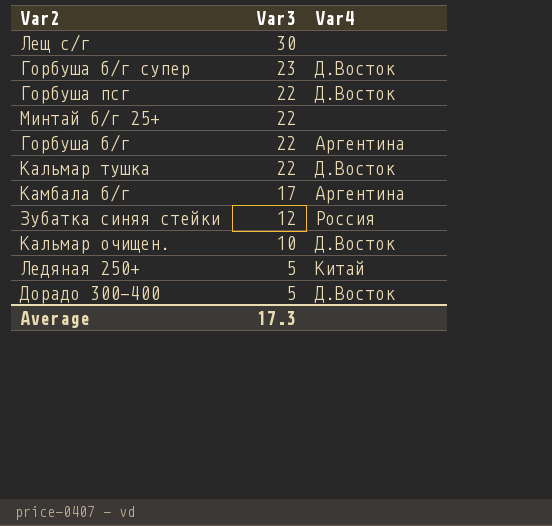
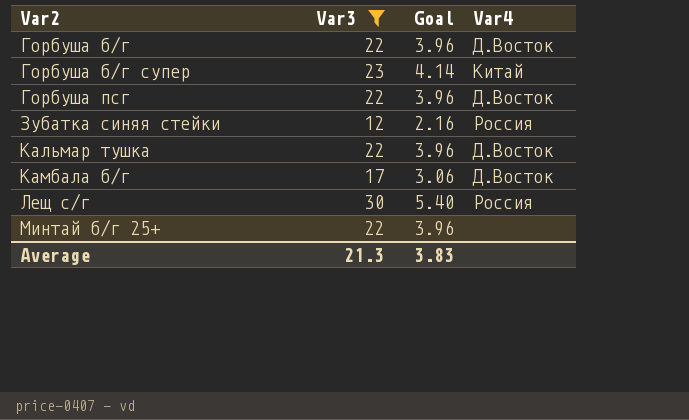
filter: none -> Var3 >= 12
row order: Var3 descending -> Var2 ascending
column Goal | formula: none -> [Var3] * 0.18
Горбуша б/г | Var4: Аргентина -> Д.Восток
Горбуша б/г супер | Var4: Д.Восток -> Китай
Камбала б/г | Var4: Аргентина -> Д.Восток
Лещ с/г | Var4: none -> Россия
Average | Var3: 17.3 -> 21.3

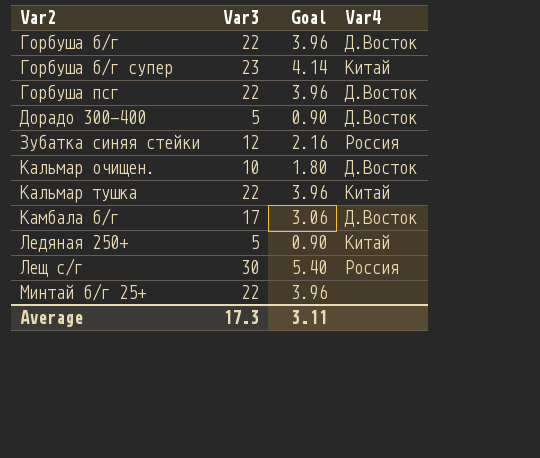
filter: Var3 >= 12 -> none
Кальмар тушка | Var4: Д.Восток -> Китай
Average | Var3: 21.3 -> 17.3
Average | Goal: 3.83 -> 3.11

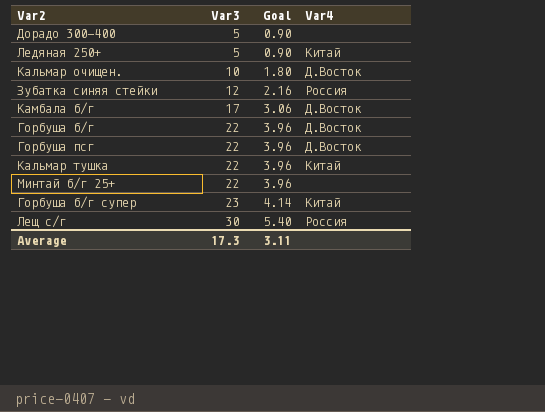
row order: Var2 ascending -> Var3 ascending
Дорадо 300-400 | Var4: Д.Восток -> none

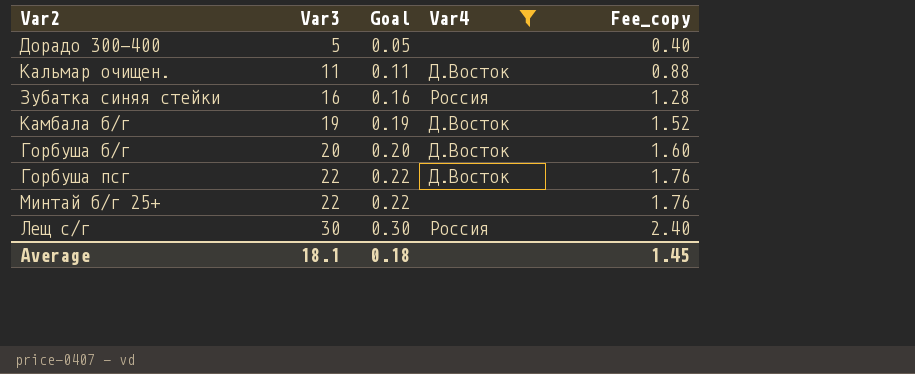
filter: none -> Var4 != Китай
column Goal | formula: [Var3] * 0.18 -> [Var3] * 0.01
column Fee_copy | formula: none -> [Var3] * 0.08
Кальмар очищен. | Var3: 10 -> 11
Зубатка синяя стейки | Var3: 12 -> 16
Камбала б/г | Var3: 17 -> 19
Горбуша б/г | Var3: 22 -> 20
Average | Var3: 17.3 -> 18.1
Average | Goal: 3.11 -> 0.18

